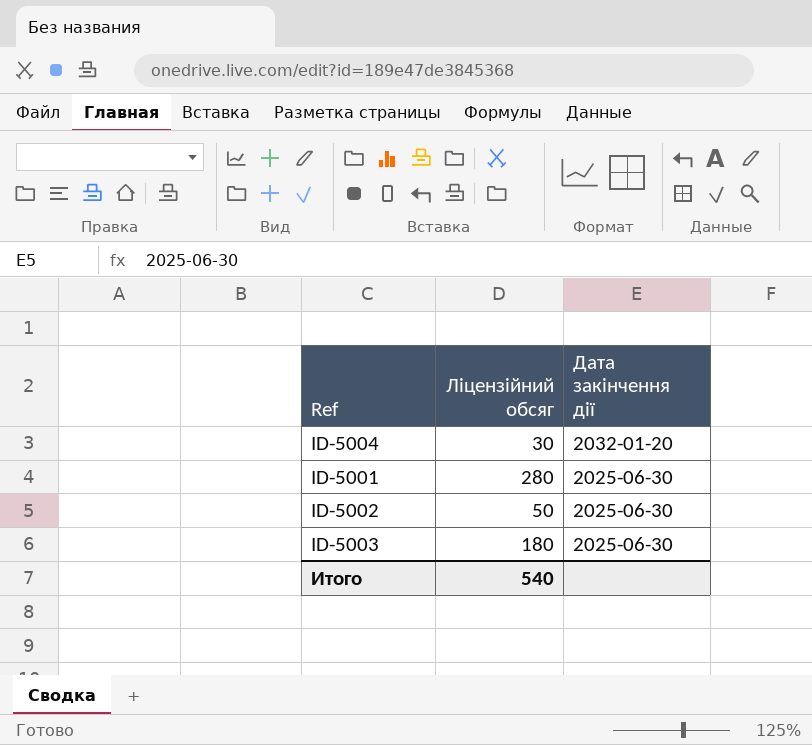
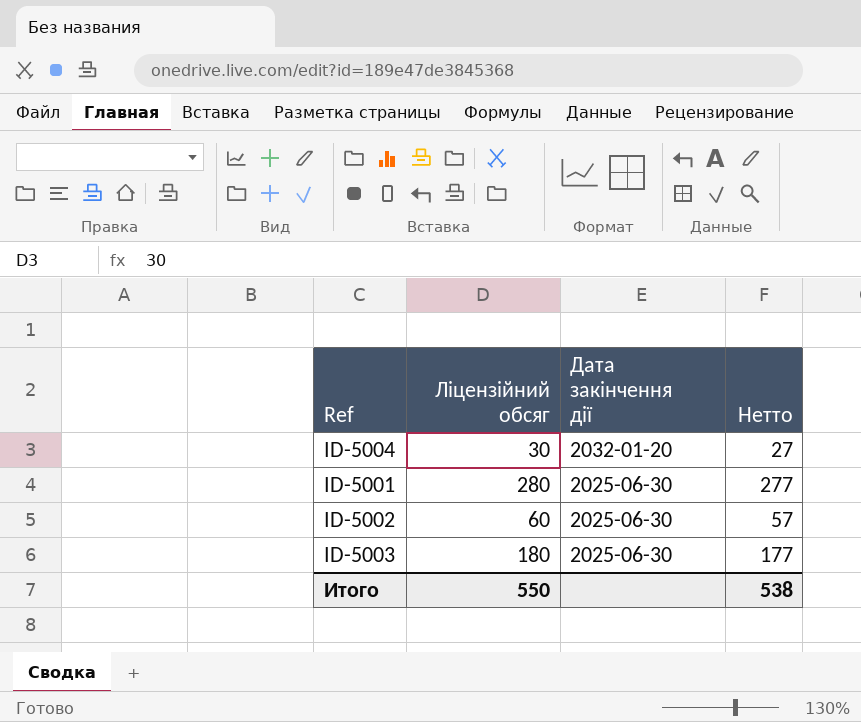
column Нетто | formula: none -> [Ліцензійний обсяг] - 3
ID-5002 | Ліцензійний обсяг: 50 -> 60
Итого | Ліцензійний обсяг: 540 -> 550

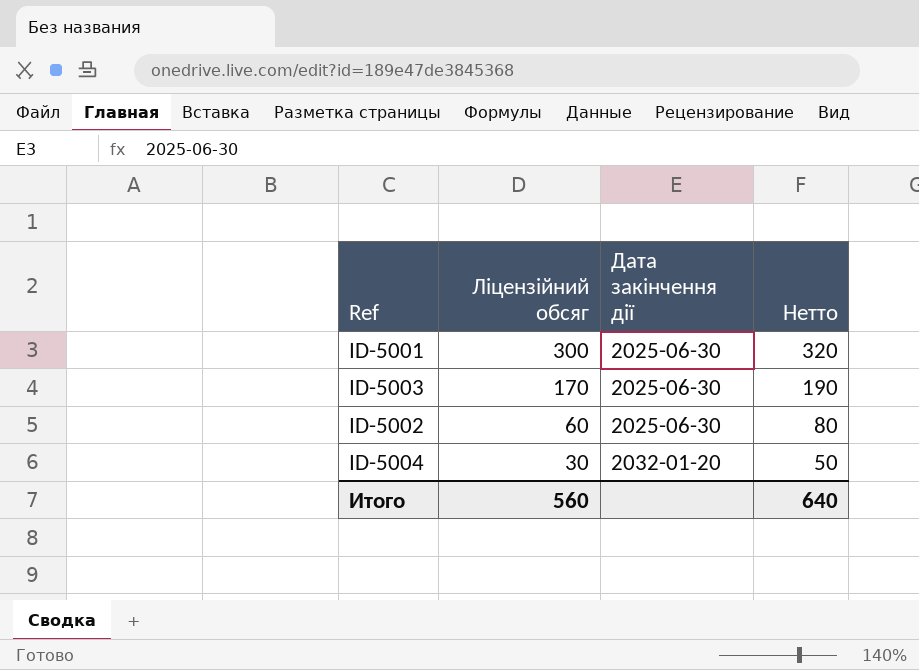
row order: Дата закінчення дії descending -> Ліцензійний обсяг descending
column Нетто | formula: [Ліцензійний обсяг] - 3 -> [Ліцензійний обсяг] + 20
ID-5001 | Ліцензійний обсяг: 280 -> 300
ID-5003 | Ліцензійний обсяг: 180 -> 170
Итого | Ліцензійний обсяг: 550 -> 560
Итого | Нетто: 538 -> 640

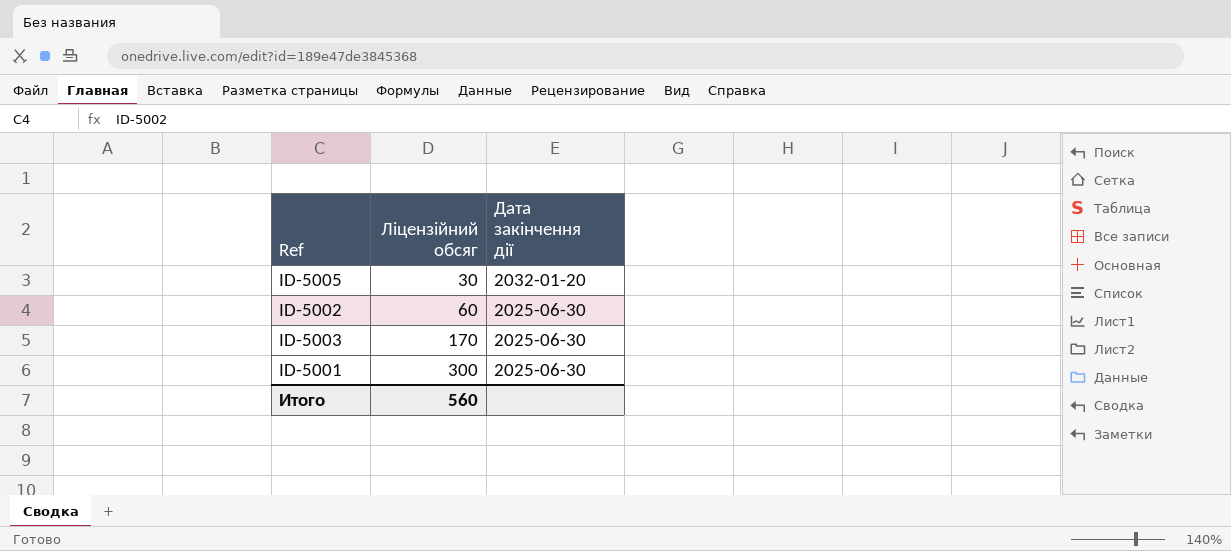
row order: Ліцензійний обсяг descending -> Ліцензійний обсяг ascending
column Нетто | formula: [Ліцензійний обсяг] + 20 -> none
row ID-5004: 30 | 2032-01-20 | 50 -> none
row ID-5005: none -> 30 | 2032-01-20

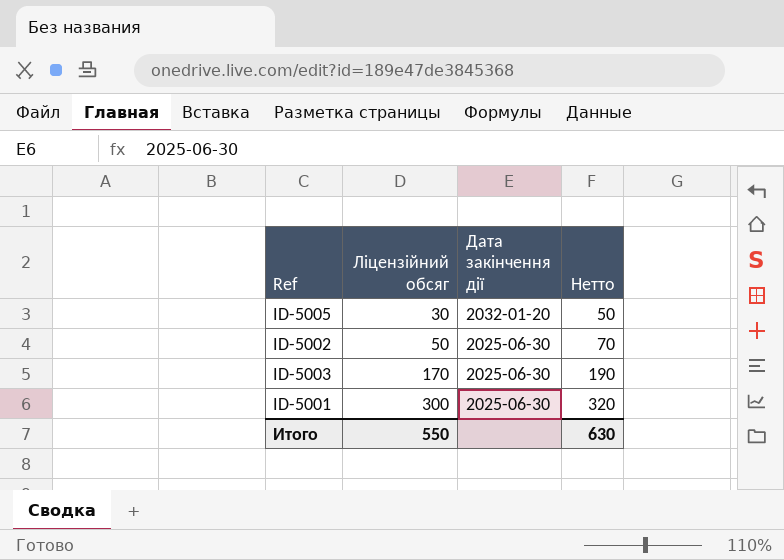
column Нетто | formula: none -> [Ліцензійний обсяг] + 20
ID-5002 | Ліцензійний обсяг: 60 -> 50
Итого | Ліцензійний обсяг: 560 -> 550

